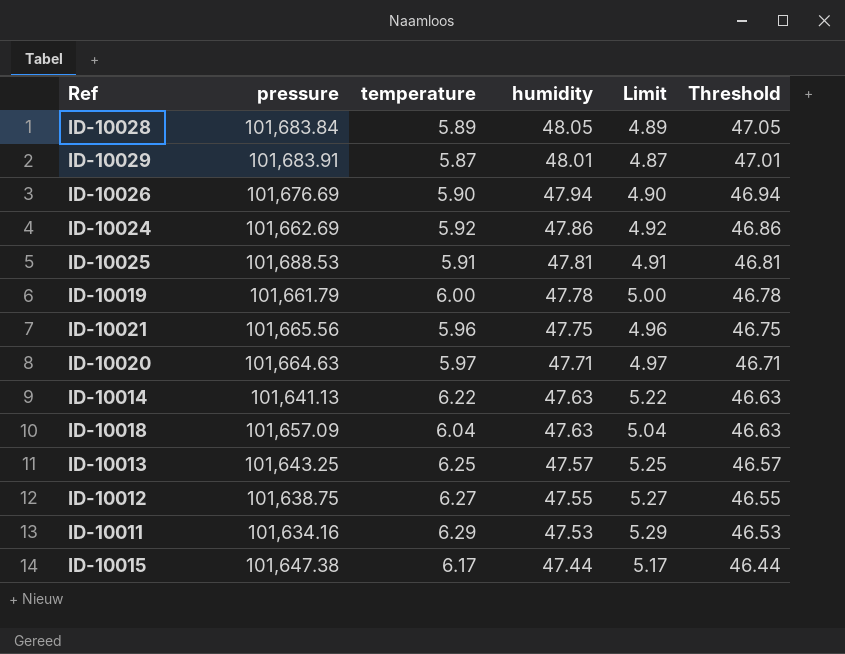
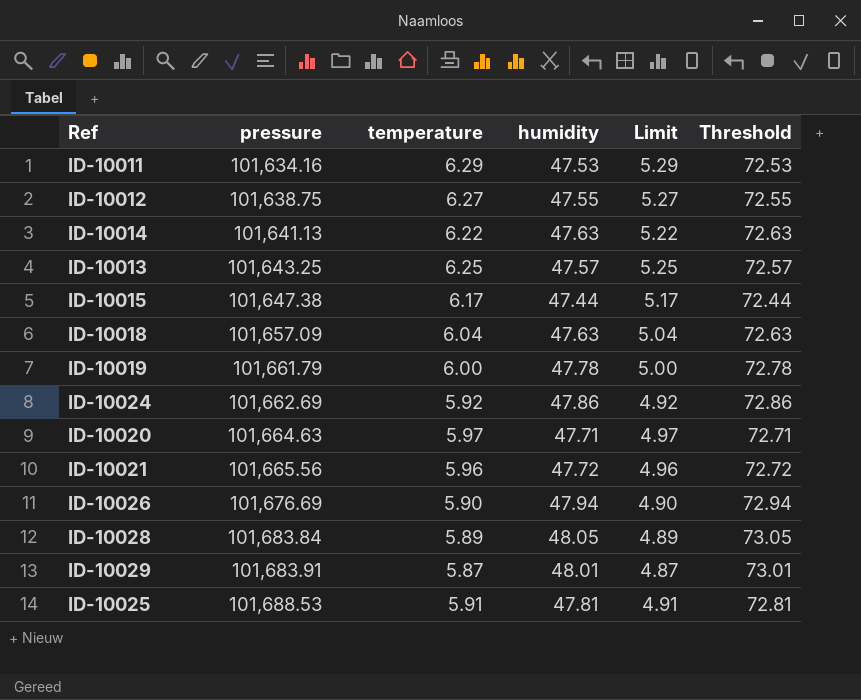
row order: humidity descending -> pressure ascending
column Threshold | formula: [humidity] - 1 -> [humidity] + 25
ID-10021 | humidity: 47.75 -> 47.72

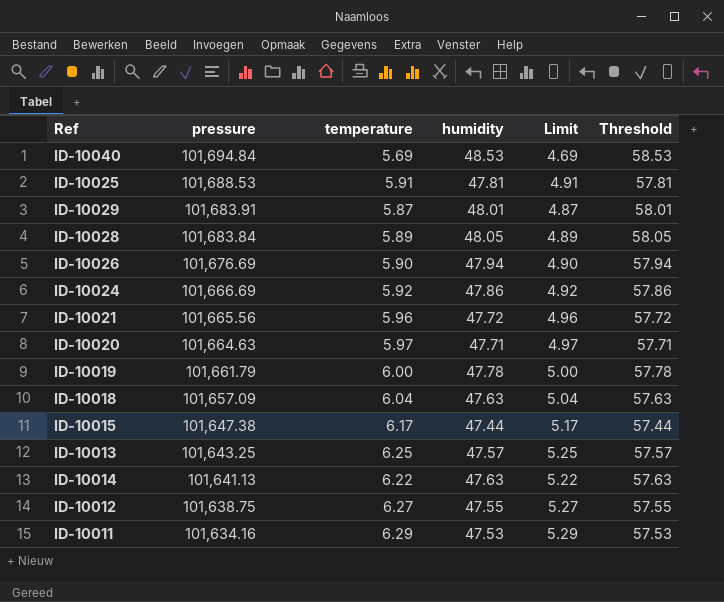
row order: pressure ascending -> pressure descending
column Threshold | formula: [humidity] + 25 -> [humidity] + 10
row ID-10040: none -> 101,694.84 | 5.69 | 48.53 | 4.69 | 58.53
ID-10024 | pressure: 101,662.69 -> 101,666.69

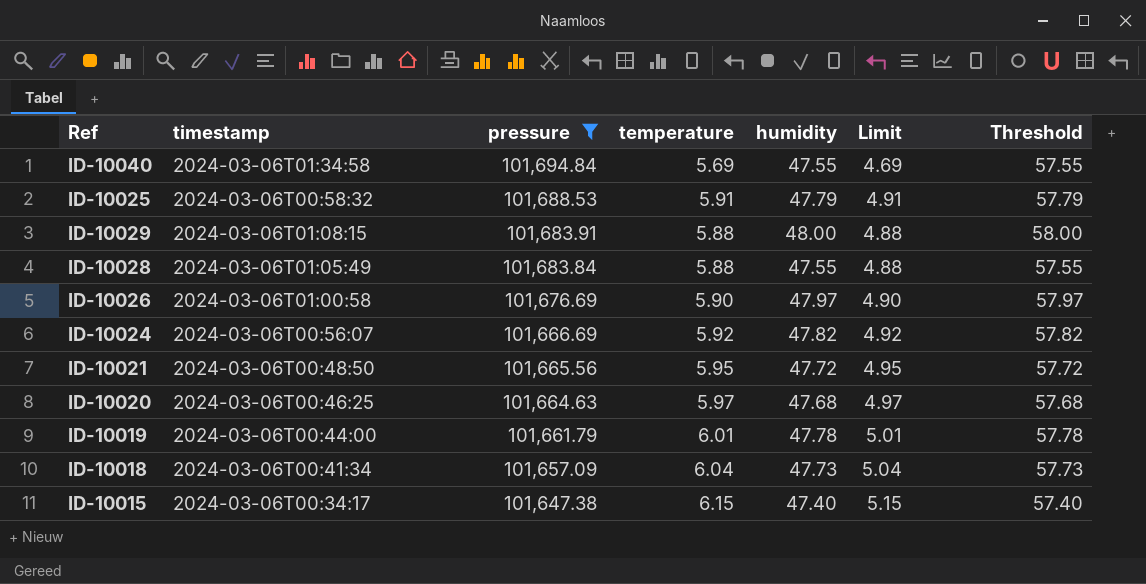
filter: none -> pressure >= 101,647.38
column timestamp | position: none -> 2
ID-10040 | humidity: 48.53 -> 47.55
ID-10040 | Threshold: 58.53 -> 57.55
ID-10025 | humidity: 47.81 -> 47.79
ID-10025 | Threshold: 57.81 -> 57.79
ID-10029 | temperature: 5.87 -> 5.88
ID-10029 | humidity: 48.01 -> 48.00
ID-10029 | Limit: 4.87 -> 4.88
ID-10029 | Threshold: 58.01 -> 58.00
ID-10028 | temperature: 5.89 -> 5.88
ID-10028 | humidity: 48.05 -> 47.55
ID-10028 | Limit: 4.89 -> 4.88
ID-10028 | Threshold: 58.05 -> 57.55
ID-10026 | humidity: 47.94 -> 47.97
ID-10026 | Threshold: 57.94 -> 57.97
ID-10024 | humidity: 47.86 -> 47.82
ID-10024 | Threshold: 57.86 -> 57.82
ID-10021 | temperature: 5.96 -> 5.95
ID-10021 | Limit: 4.96 -> 4.95
ID-10020 | humidity: 47.71 -> 47.68
ID-10020 | Threshold: 57.71 -> 57.68
ID-10019 | temperature: 6.00 -> 6.01
ID-10019 | Limit: 5.00 -> 5.01
ID-10018 | humidity: 47.63 -> 47.73
ID-10018 | Threshold: 57.63 -> 57.73
ID-10015 | temperature: 6.17 -> 6.15
ID-10015 | humidity: 47.44 -> 47.40
ID-10015 | Limit: 5.17 -> 5.15
ID-10015 | Threshold: 57.44 -> 57.40

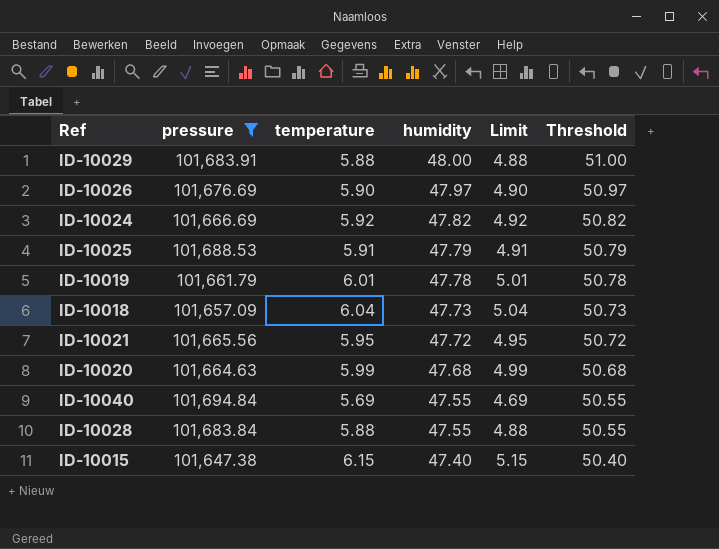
row order: pressure descending -> humidity descending
column timestamp | position: 2 -> none
column Threshold | formula: [humidity] + 10 -> [humidity] + 3
ID-10020 | temperature: 5.97 -> 5.99
ID-10020 | Limit: 4.97 -> 4.99

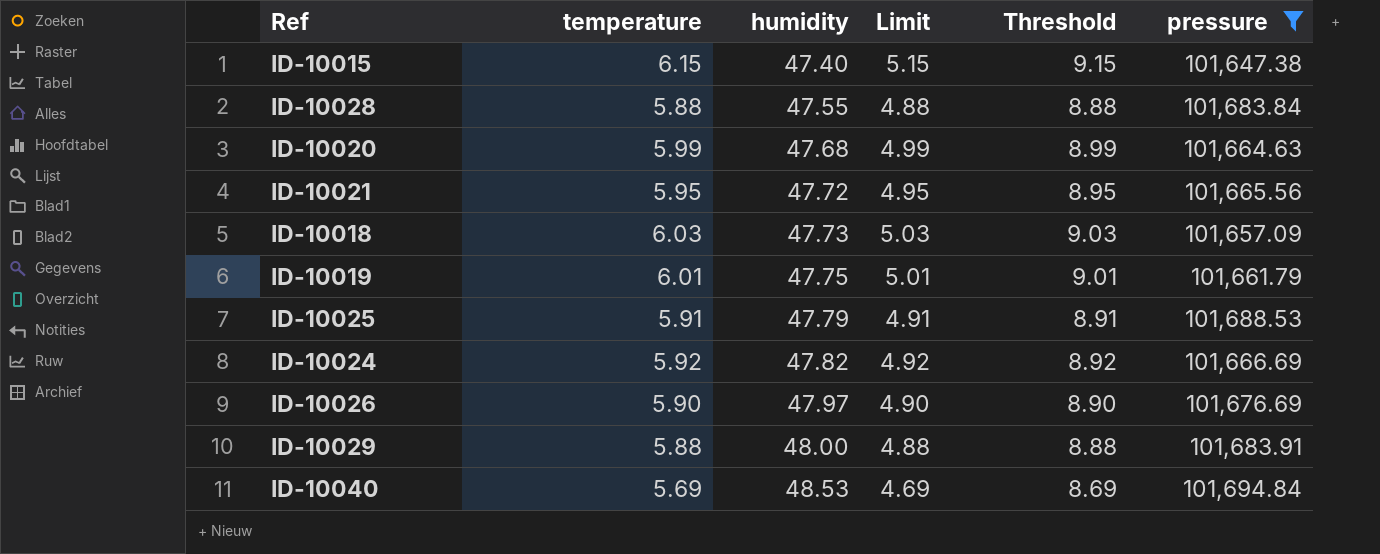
row order: humidity descending -> humidity ascending
column Threshold | formula: [humidity] + 3 -> [temperature] + 3
column pressure | position: 2 -> 6
ID-10018 | temperature: 6.04 -> 6.03
ID-10018 | Limit: 5.04 -> 5.03
ID-10019 | humidity: 47.78 -> 47.75
ID-10040 | humidity: 47.55 -> 48.53

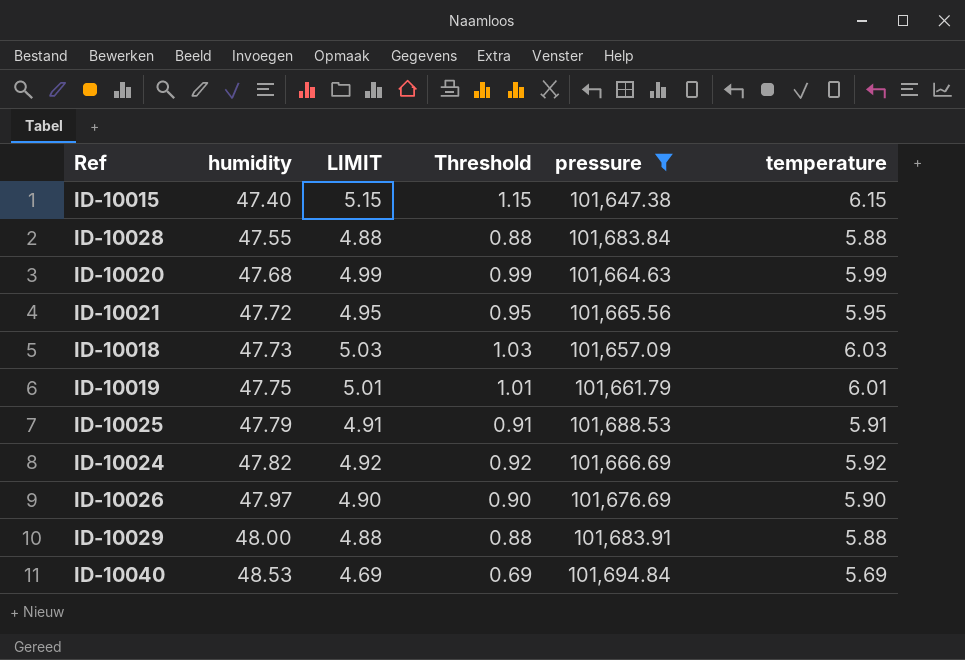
column name: Limit -> LIMIT
column Threshold | formula: [temperature] + 3 -> [temperature] - 5
column temperature | position: 2 -> 6

